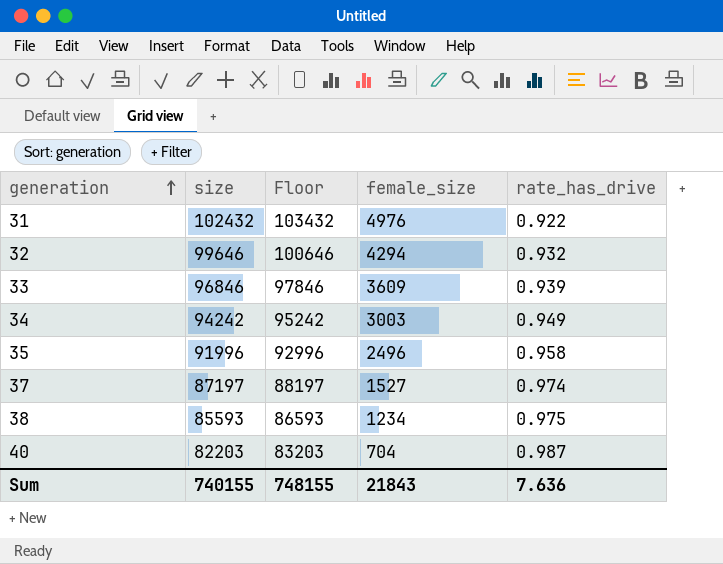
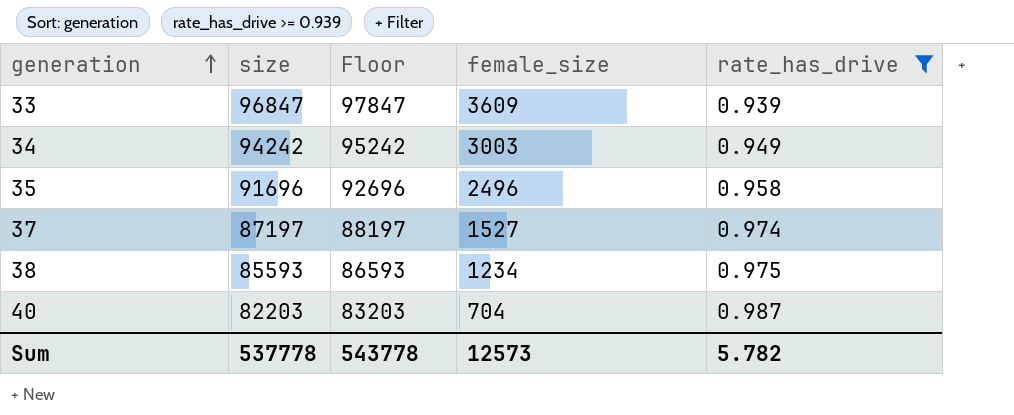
filter: none -> rate_has_drive >= 0.939
33 | size: 96846 -> 96847
33 | Floor: 97846 -> 97847
35 | size: 91996 -> 91696
35 | Floor: 92996 -> 92696
Sum | size: 740155 -> 537778
Sum | Floor: 748155 -> 543778
Sum | female_size: 21843 -> 12573
Sum | rate_has_drive: 7.636 -> 5.782

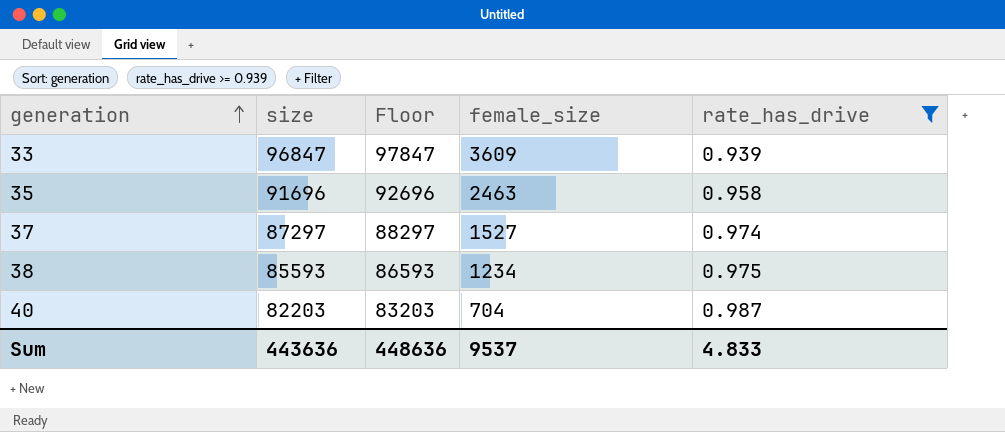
row 34: 94242 | 95242 | 3003 | 0.949 -> none
35 | female_size: 2496 -> 2463
37 | size: 87197 -> 87297
37 | Floor: 88197 -> 88297
Sum | size: 537778 -> 443636
Sum | Floor: 543778 -> 448636
Sum | female_size: 12573 -> 9537
Sum | rate_has_drive: 5.782 -> 4.833

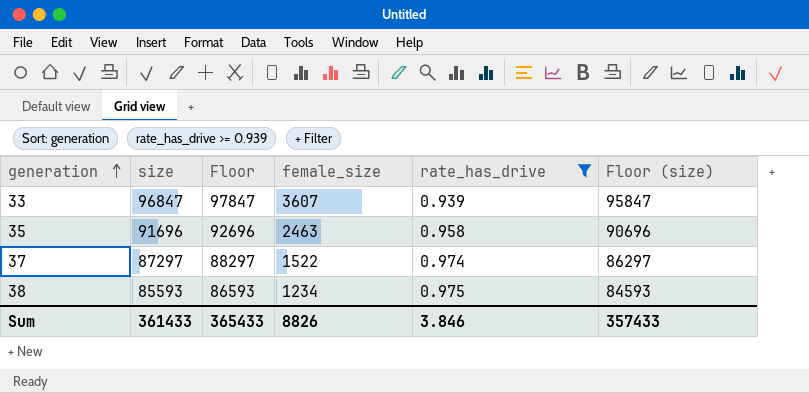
column Floor (size) | formula: none -> [size] - 1000
row 40: 82203 | 83203 | 704 | 0.987 -> none
33 | female_size: 3609 -> 3607
37 | female_size: 1527 -> 1522
Sum | size: 443636 -> 361433
Sum | Floor: 448636 -> 365433
Sum | female_size: 9537 -> 8826
Sum | rate_has_drive: 4.833 -> 3.846

